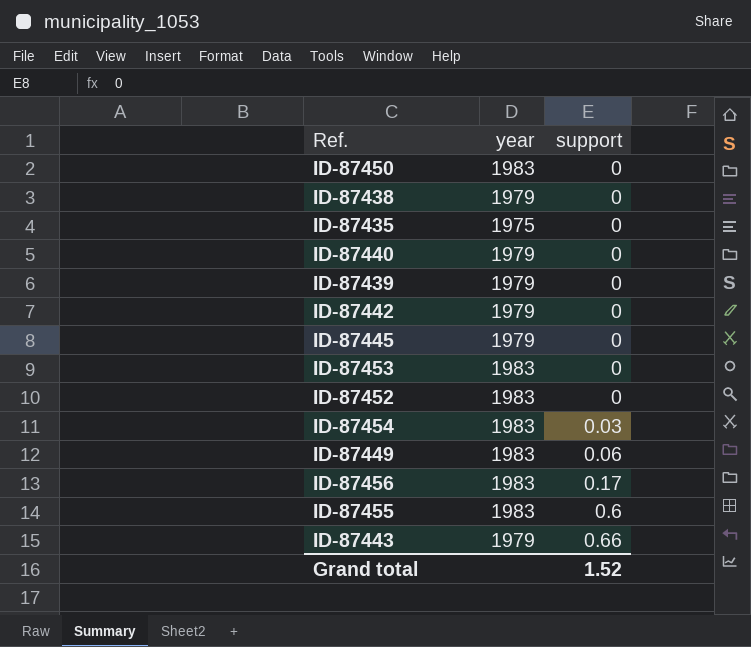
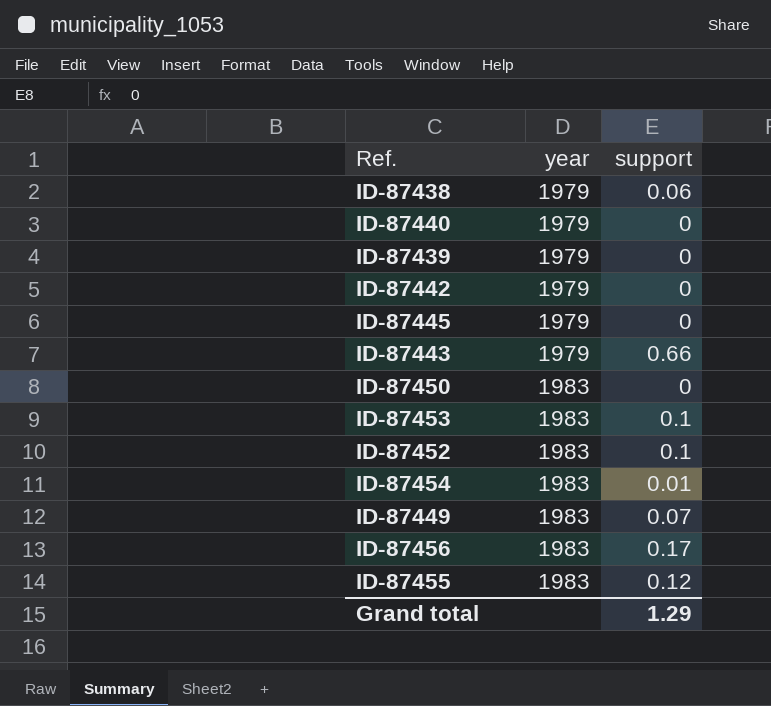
row order: support ascending -> year ascending
row ID-87435: 1975 | 0 -> none
ID-87438 | support: 0 -> 0.06
ID-87453 | support: 0 -> 0.1
ID-87452 | support: 0 -> 0.1
ID-87454 | support: 0.03 -> 0.01
ID-87449 | support: 0.06 -> 0.07
ID-87455 | support: 0.6 -> 0.12
Grand total | support: 1.52 -> 1.29

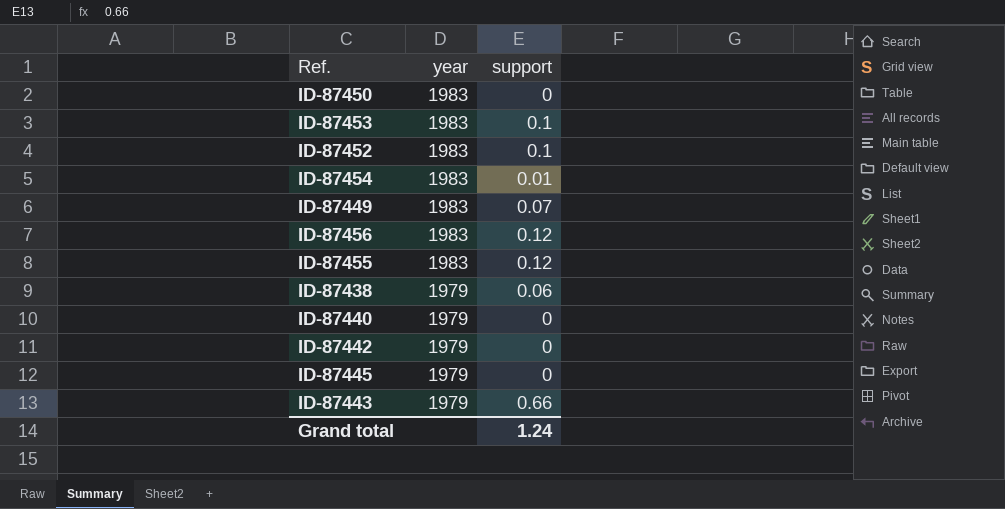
row order: year ascending -> year descending
row ID-87439: 1979 | 0 -> none
ID-87456 | support: 0.17 -> 0.12
Grand total | support: 1.29 -> 1.24

